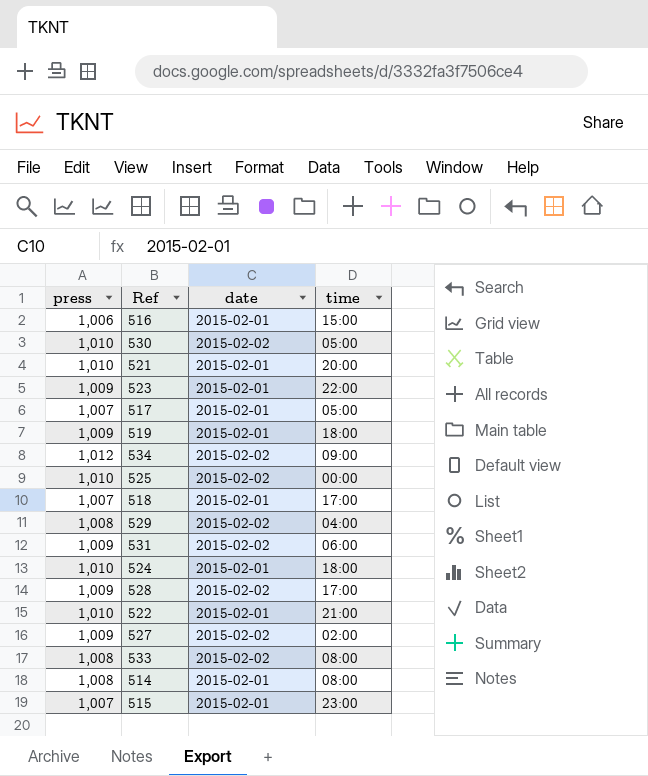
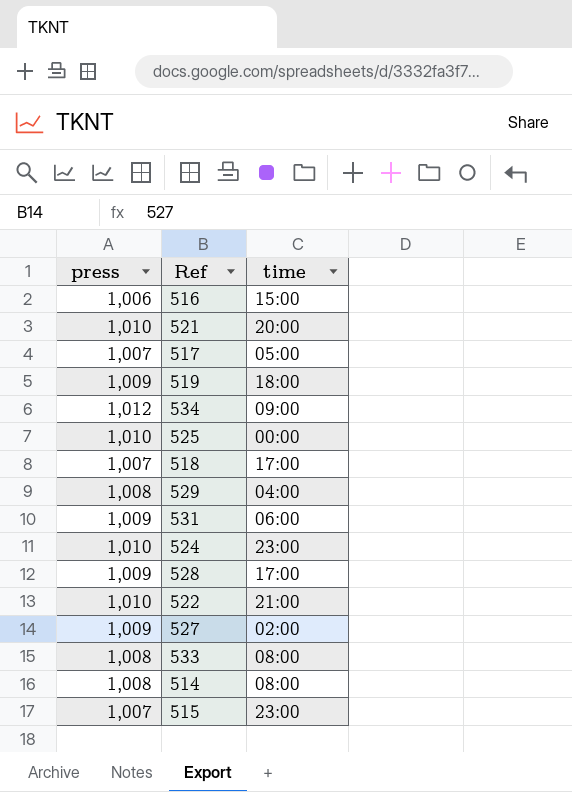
column date | position: 3 -> none
row 530: 1,010 | 2015-02-02 | 05:00 -> none
row 523: 1,009 | 2015-02-01 | 22:00 -> none
524 | time: 18:00 -> 23:00

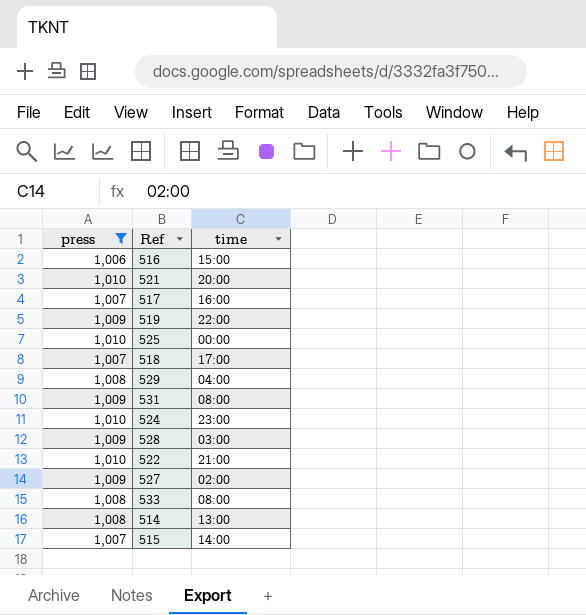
filter: none -> press != 1,012
517 | time: 05:00 -> 16:00
519 | time: 18:00 -> 22:00
531 | time: 06:00 -> 08:00
528 | time: 17:00 -> 03:00
514 | time: 08:00 -> 13:00
515 | time: 23:00 -> 14:00

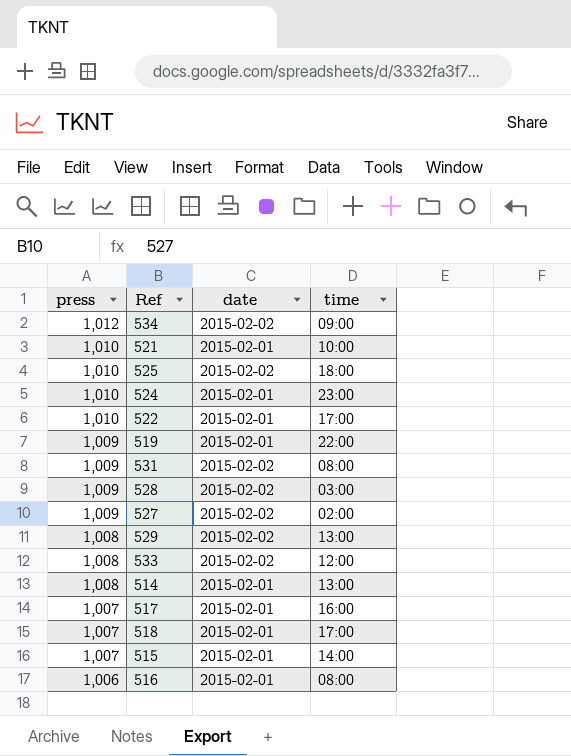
filter: press != 1,012 -> none
row order: none -> press descending
column date | position: none -> 3
521 | time: 20:00 -> 10:00
525 | time: 00:00 -> 18:00
522 | time: 21:00 -> 17:00
529 | time: 04:00 -> 13:00
533 | time: 08:00 -> 12:00
516 | time: 15:00 -> 08:00

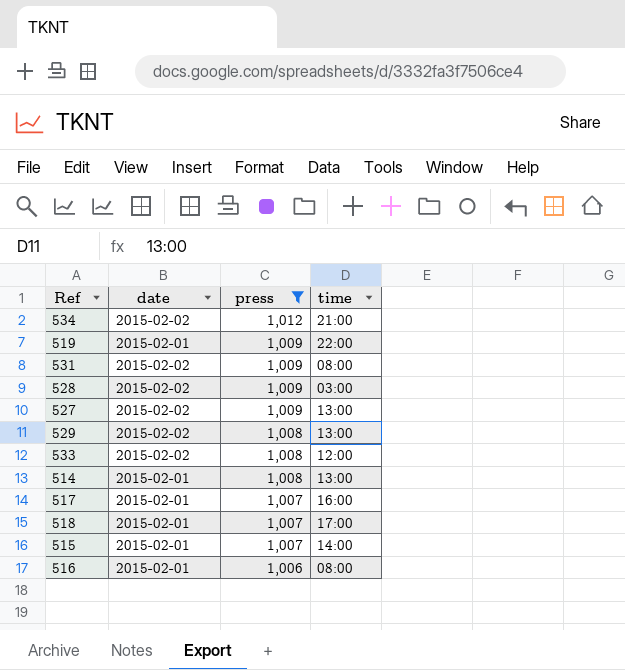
filter: none -> press != 1,010
column press | position: 1 -> 3
534 | time: 09:00 -> 21:00
527 | time: 02:00 -> 13:00

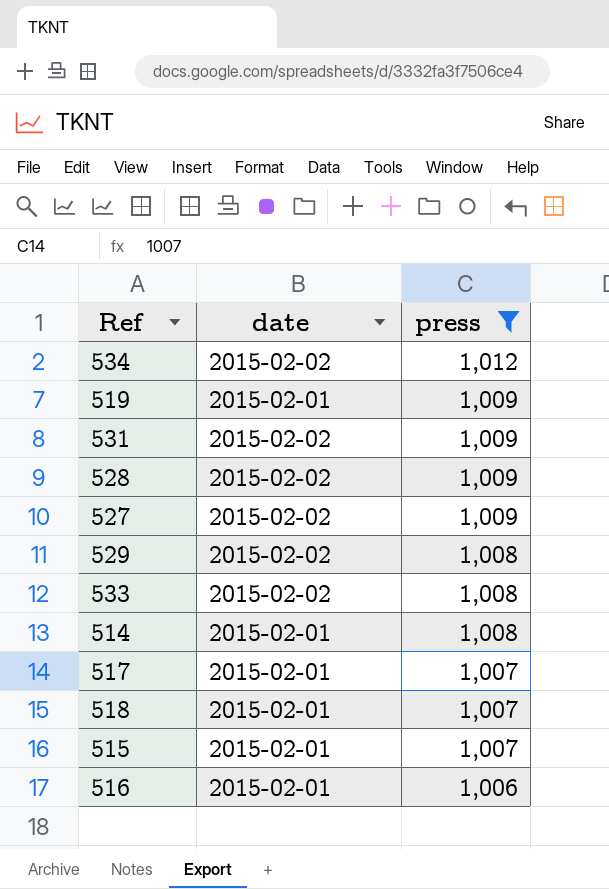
column time | position: 4 -> none

